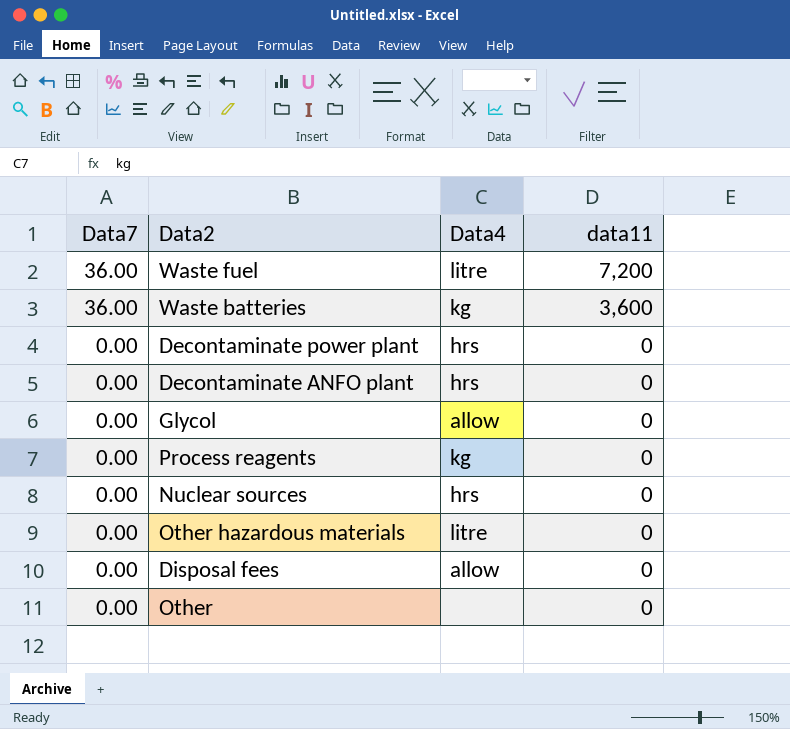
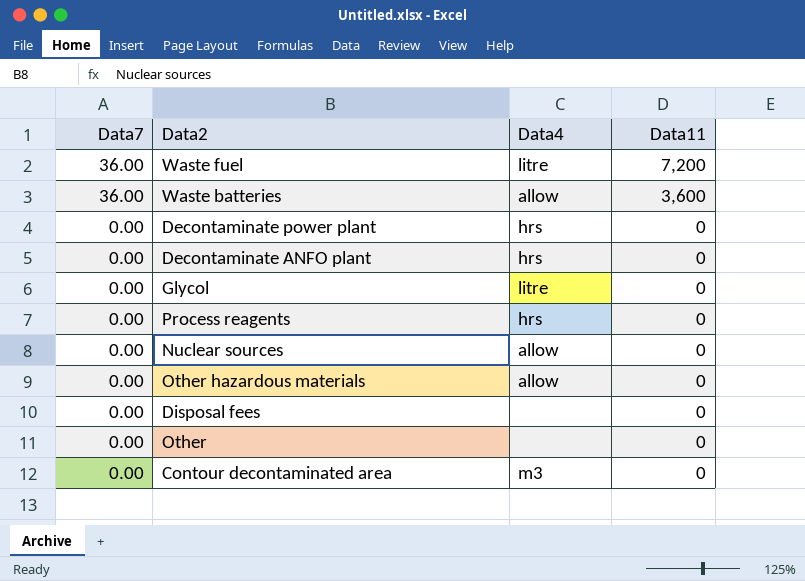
column name: data11 -> Data11
Waste batteries | Data4: kg -> allow
Glycol | Data4: allow -> litre
Process reagents | Data4: kg -> hrs
Nuclear sources | Data4: hrs -> allow
Other hazardous materials | Data4: litre -> allow
Disposal fees | Data4: allow -> none
row Contour decontaminated area: none -> 0.00 | m3 | 0

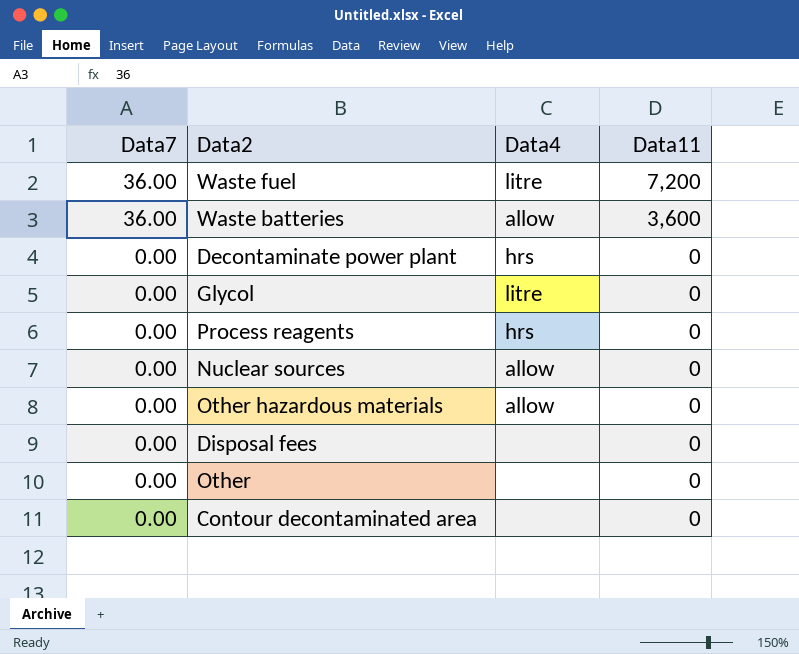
row Decontaminate ANFO plant: 0.00 | hrs | 0 -> none
Contour decontaminated area | Data4: m3 -> none

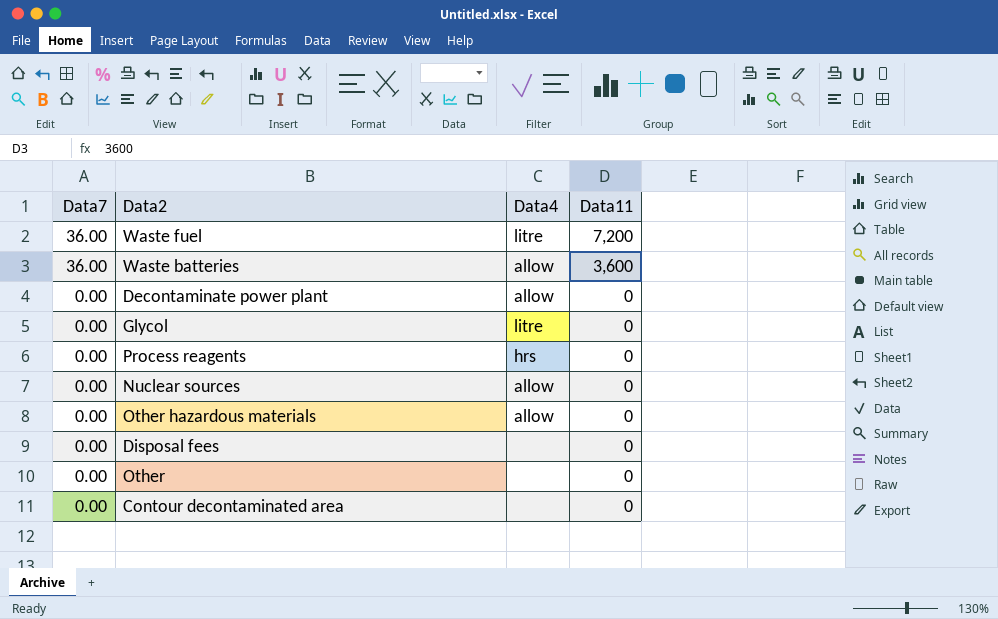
Decontaminate power plant | Data4: hrs -> allow

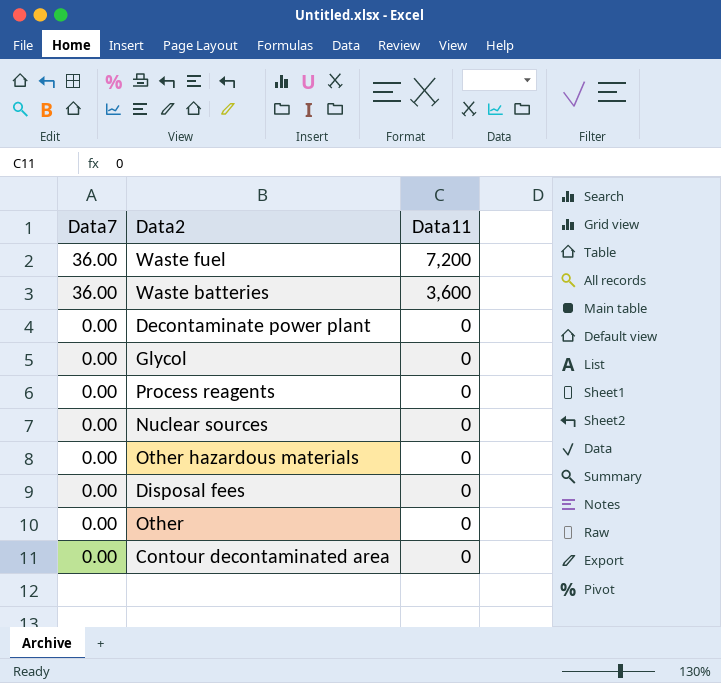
column Data4 | position: 3 -> none

